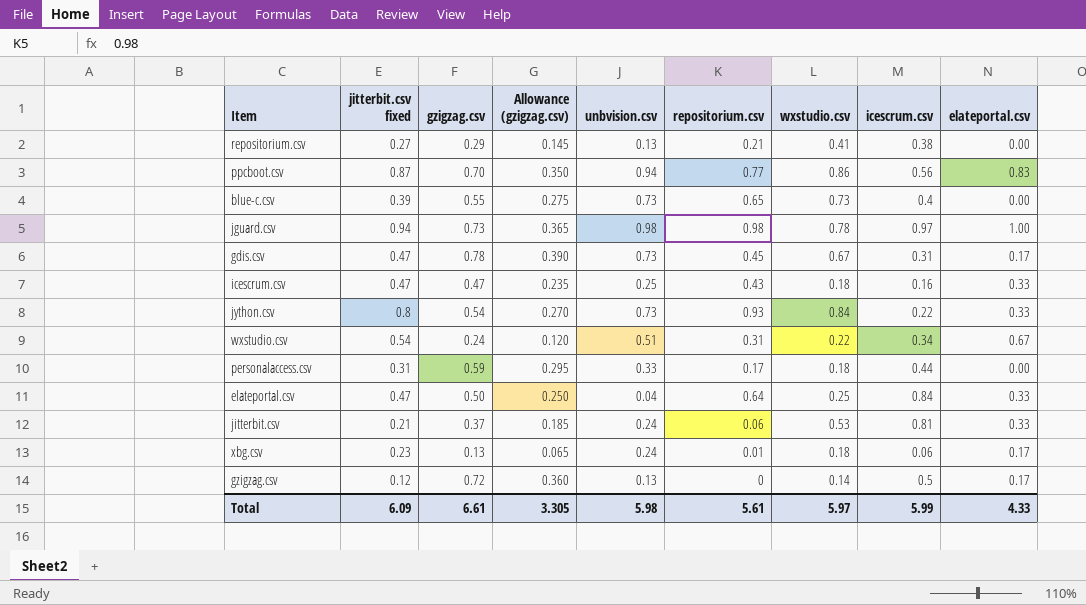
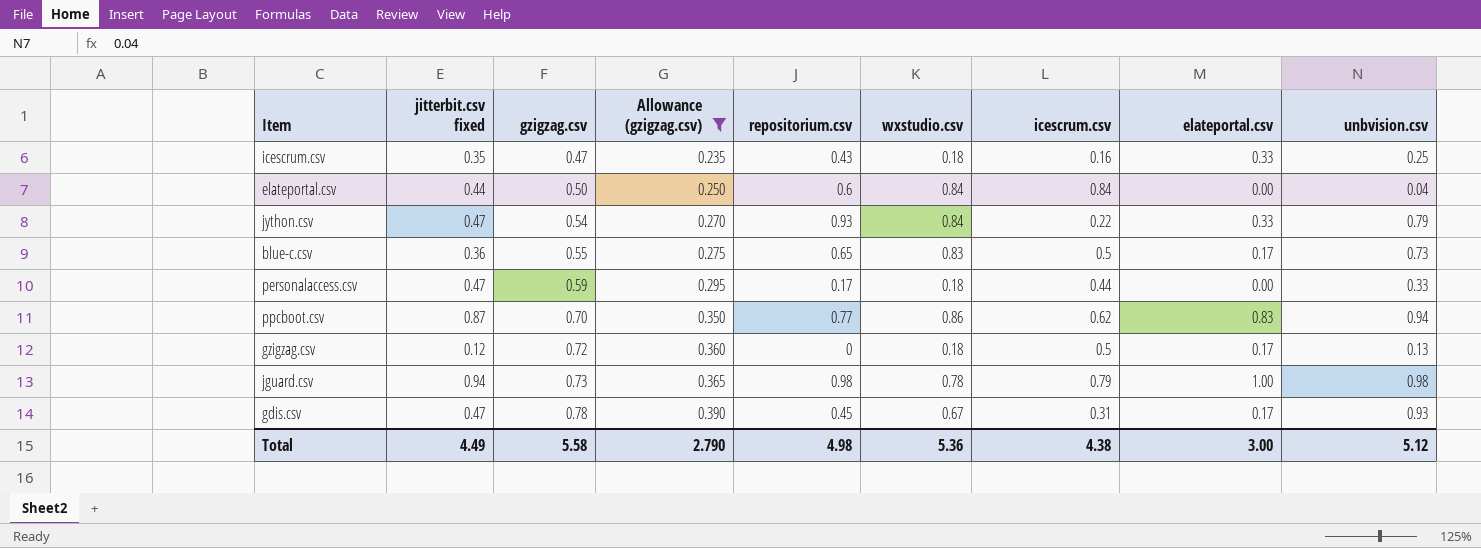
filter: none -> Allowance (gzigzag.csv) >= 0.235
row order: none -> gzigzag.csv ascending
column unbvision.csv | position: 5 -> 9
icescrum.csv | jitterbit.csv fixed: 0.47 -> 0.35
elateportal.csv | jitterbit.csv fixed: 0.47 -> 0.44
elateportal.csv | repositorium.csv: 0.64 -> 0.6
elateportal.csv | wxstudio.csv: 0.25 -> 0.84
elateportal.csv | elateportal.csv: 0.33 -> 0.00
jython.csv | jitterbit.csv fixed: 0.8 -> 0.47
jython.csv | unbvision.csv: 0.73 -> 0.79
blue-c.csv | jitterbit.csv fixed: 0.39 -> 0.36
blue-c.csv | wxstudio.csv: 0.73 -> 0.83
blue-c.csv | icescrum.csv: 0.4 -> 0.5
blue-c.csv | elateportal.csv: 0.00 -> 0.17
personalaccess.csv | jitterbit.csv fixed: 0.31 -> 0.47
ppcboot.csv | icescrum.csv: 0.56 -> 0.62
gzigzag.csv | wxstudio.csv: 0.14 -> 0.18
jguard.csv | icescrum.csv: 0.97 -> 0.79
gdis.csv | unbvision.csv: 0.73 -> 0.93
Total | jitterbit.csv fixed: 6.09 -> 4.49
Total | gzigzag.csv: 6.61 -> 5.58
Total | Allowance (gzigzag.csv): 3.305 -> 2.790
Total | repositorium.csv: 5.61 -> 4.98
Total | wxstudio.csv: 5.97 -> 5.36
Total | icescrum.csv: 5.99 -> 4.38
Total | elateportal.csv: 4.33 -> 3.00
Total | unbvision.csv: 5.98 -> 5.12

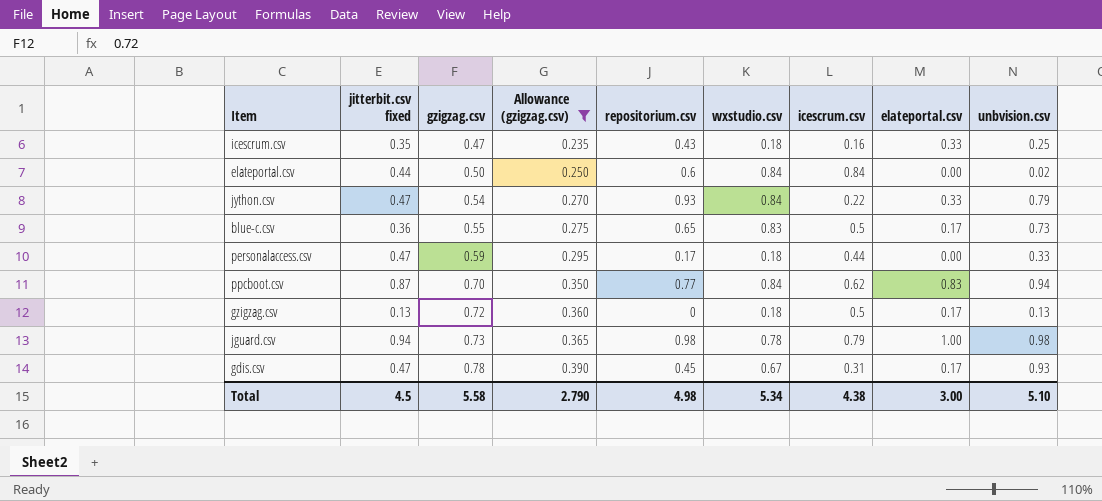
elateportal.csv | unbvision.csv: 0.04 -> 0.02
ppcboot.csv | wxstudio.csv: 0.86 -> 0.84
gzigzag.csv | jitterbit.csv fixed: 0.12 -> 0.13
Total | jitterbit.csv fixed: 4.49 -> 4.5
Total | wxstudio.csv: 5.36 -> 5.34
Total | unbvision.csv: 5.12 -> 5.10

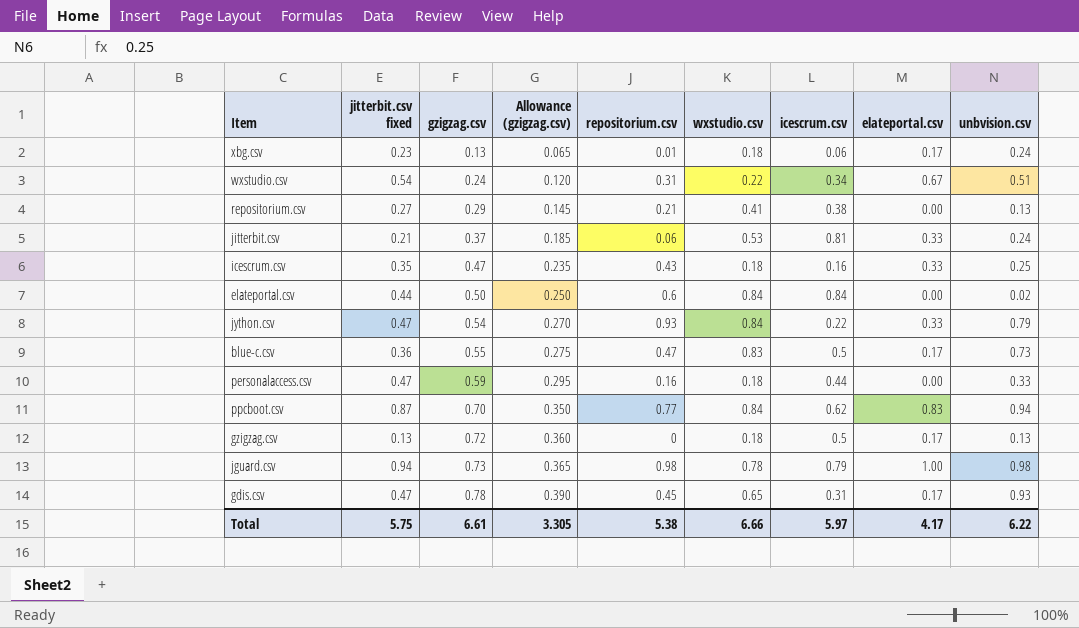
filter: Allowance (gzigzag.csv) >= 0.235 -> none
blue-c.csv | repositorium.csv: 0.65 -> 0.47
personalaccess.csv | repositorium.csv: 0.17 -> 0.16
gdis.csv | wxstudio.csv: 0.67 -> 0.65
Total | jitterbit.csv fixed: 4.5 -> 5.75
Total | gzigzag.csv: 5.58 -> 6.61
Total | Allowance (gzigzag.csv): 2.790 -> 3.305
Total | repositorium.csv: 4.98 -> 5.38
Total | wxstudio.csv: 5.34 -> 6.66
Total | icescrum.csv: 4.38 -> 5.97
Total | elateportal.csv: 3.00 -> 4.17
Total | unbvision.csv: 5.10 -> 6.22

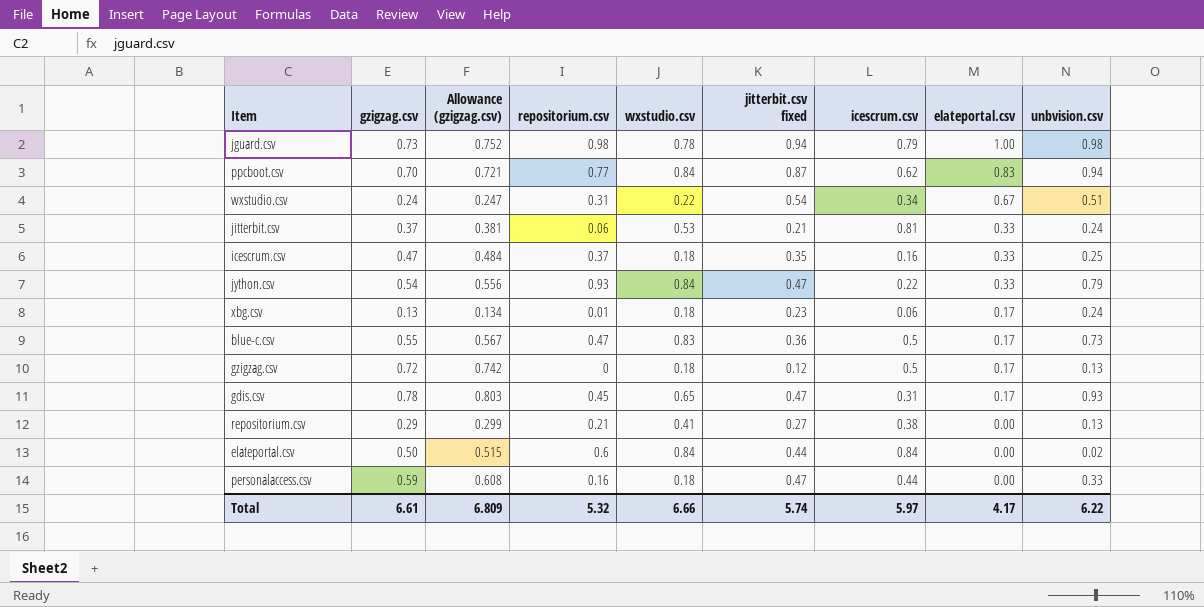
row order: gzigzag.csv ascending -> elateportal.csv descending
column Allowance (gzigzag.csv) | formula: [gzigzag.csv] * 0.5 -> [gzigzag.csv] * 1.03
column jitterbit.csv fixed | position: 2 -> 6
icescrum.csv | repositorium.csv: 0.43 -> 0.37
gzigzag.csv | jitterbit.csv fixed: 0.13 -> 0.12
Total | Allowance (gzigzag.csv): 3.305 -> 6.809
Total | repositorium.csv: 5.38 -> 5.32
Total | jitterbit.csv fixed: 5.75 -> 5.74

